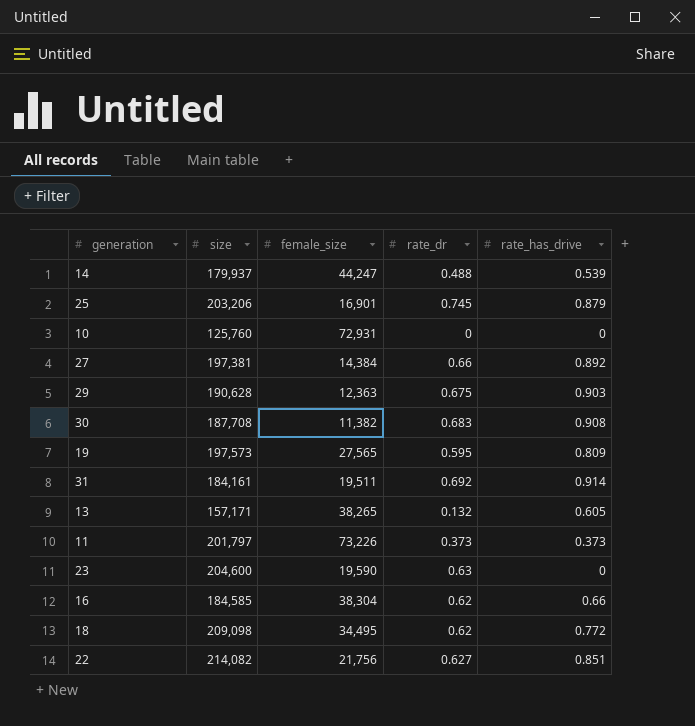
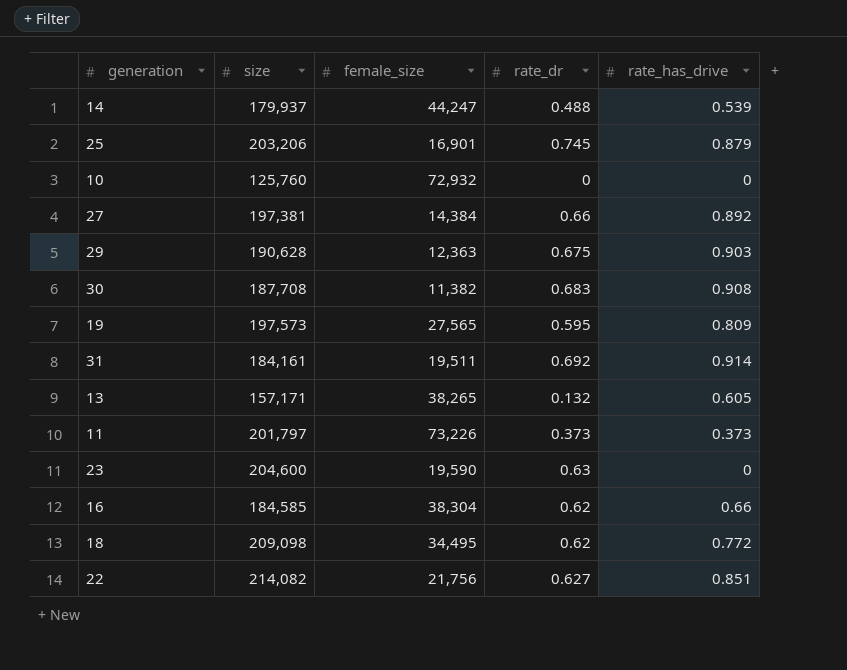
10 | female_size: 72,931 -> 72,932

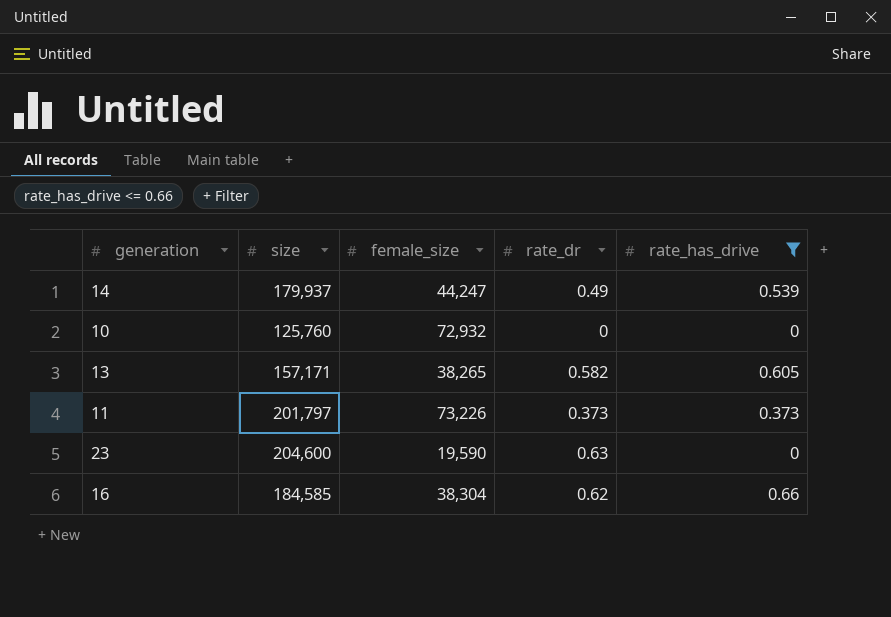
filter: none -> rate_has_drive <= 0.66
14 | rate_dr: 0.488 -> 0.49
13 | rate_dr: 0.132 -> 0.582

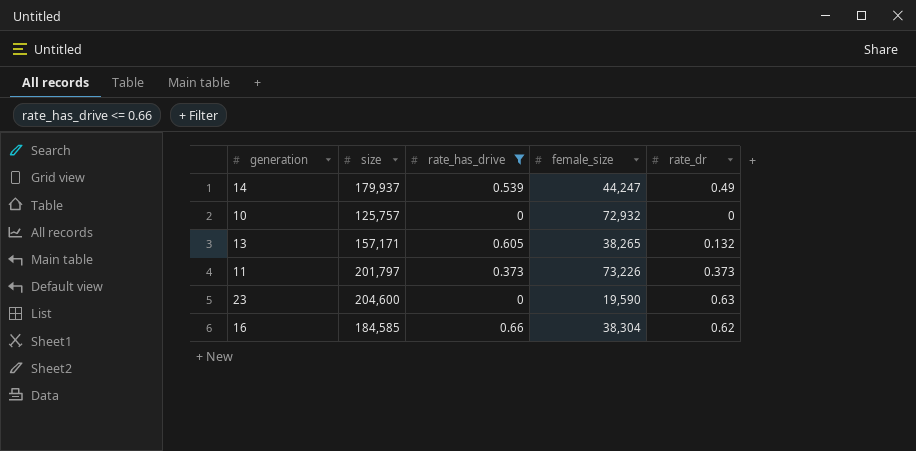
column rate_has_drive | position: 5 -> 3
10 | size: 125,760 -> 125,757
13 | rate_dr: 0.582 -> 0.132

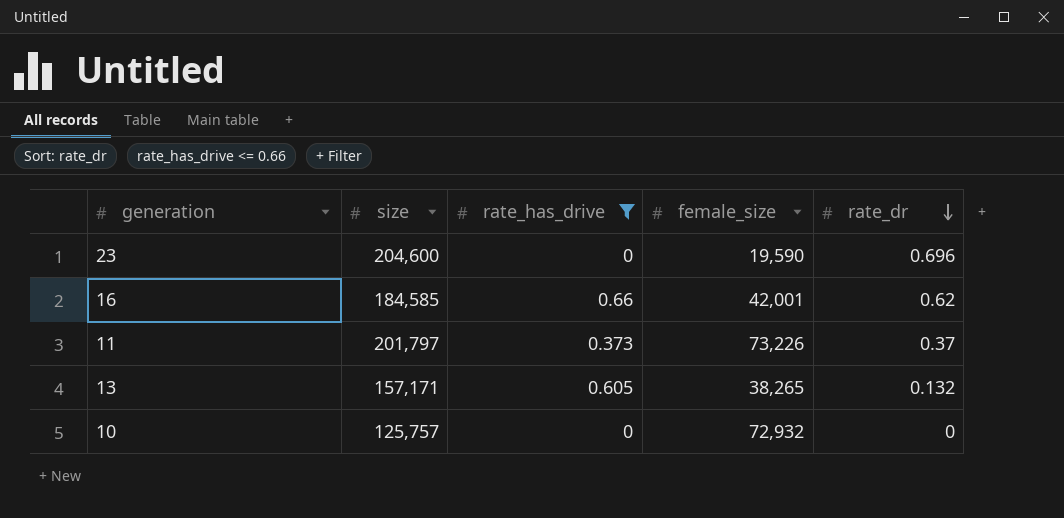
row order: none -> rate_dr descending
row 14: 179,937 | 0.539 | 44,247 | 0.49 -> none
23 | rate_dr: 0.63 -> 0.696
16 | female_size: 38,304 -> 42,001
11 | rate_dr: 0.373 -> 0.37

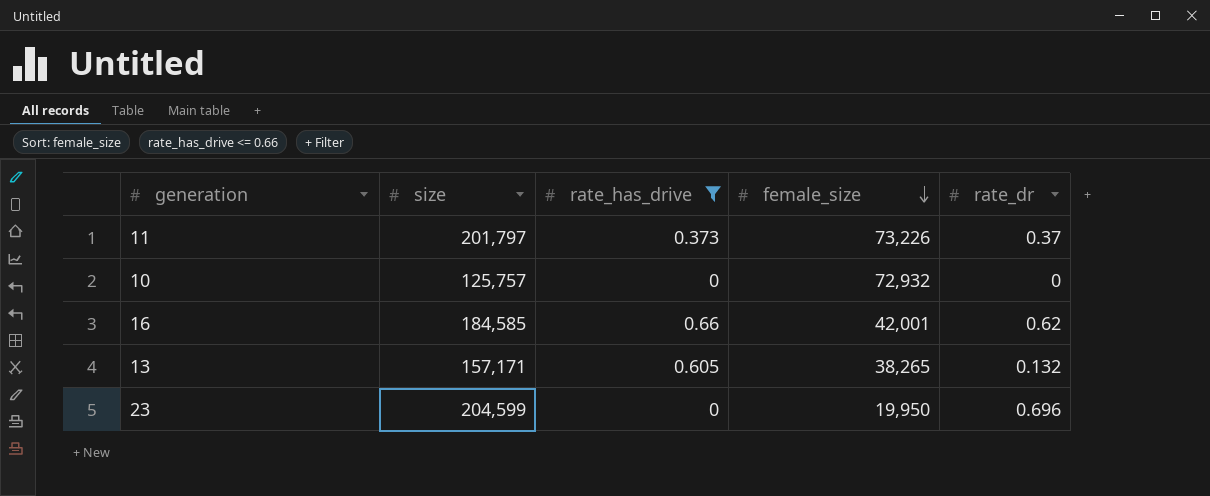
row order: rate_dr descending -> female_size descending
23 | size: 204,600 -> 204,599
23 | female_size: 19,590 -> 19,950

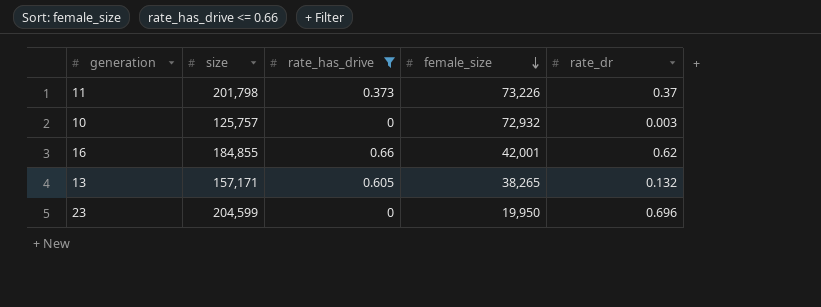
11 | size: 201,797 -> 201,798
10 | rate_dr: 0 -> 0.003
16 | size: 184,585 -> 184,855

